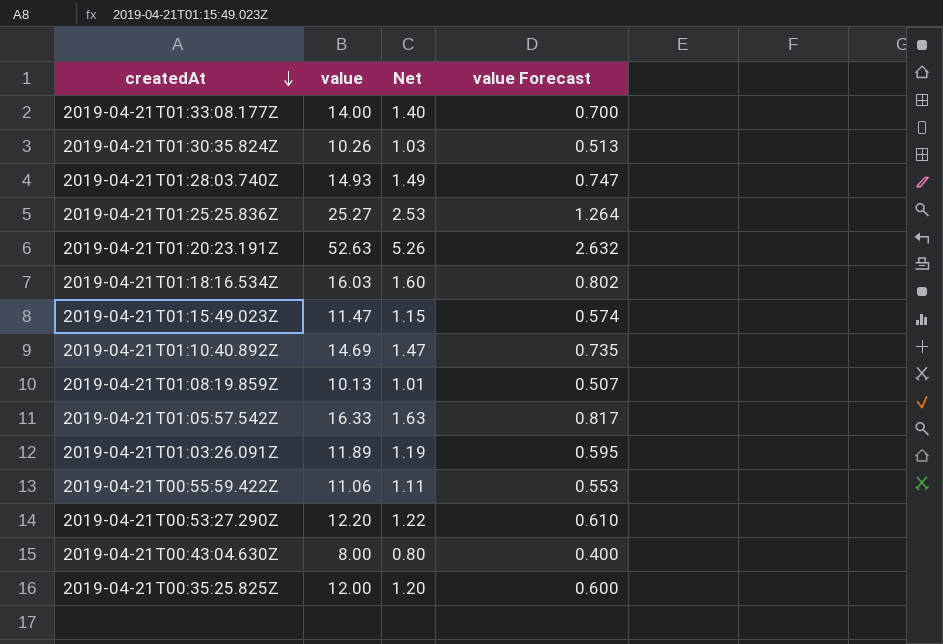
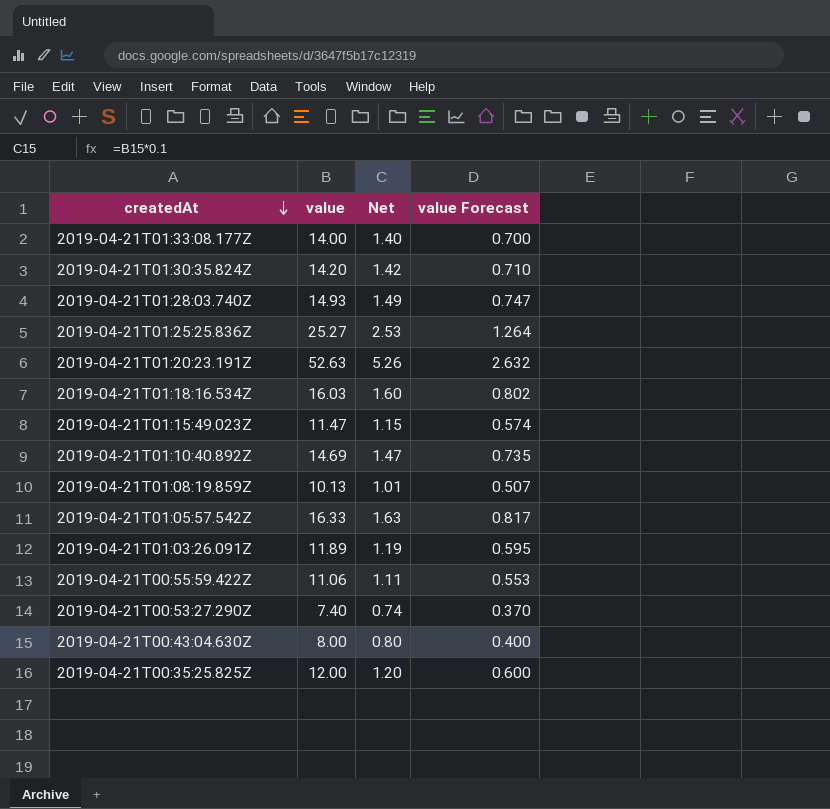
2019-04-21T01:30:35.824Z | value: 10.26 -> 14.20
2019-04-21T01:30:35.824Z | Net: 1.03 -> 1.42
2019-04-21T01:30:35.824Z | value Forecast: 0.513 -> 0.710
2019-04-21T00:53:27.290Z | value: 12.20 -> 7.40
2019-04-21T00:53:27.290Z | Net: 1.22 -> 0.74
2019-04-21T00:53:27.290Z | value Forecast: 0.610 -> 0.370

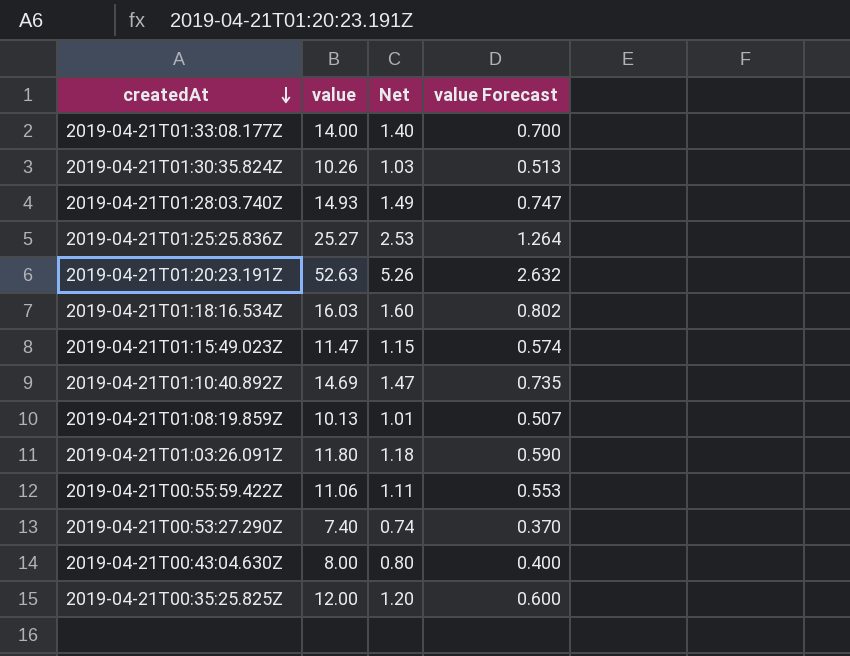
row 2019-04-21T01:05:57.542Z: 16.33 | 1.63 | 0.817 -> none
2019-04-21T01:30:35.824Z | value: 14.20 -> 10.26
2019-04-21T01:30:35.824Z | Net: 1.42 -> 1.03
2019-04-21T01:30:35.824Z | value Forecast: 0.710 -> 0.513
2019-04-21T01:03:26.091Z | value: 11.89 -> 11.80
2019-04-21T01:03:26.091Z | Net: 1.19 -> 1.18
2019-04-21T01:03:26.091Z | value Forecast: 0.595 -> 0.590

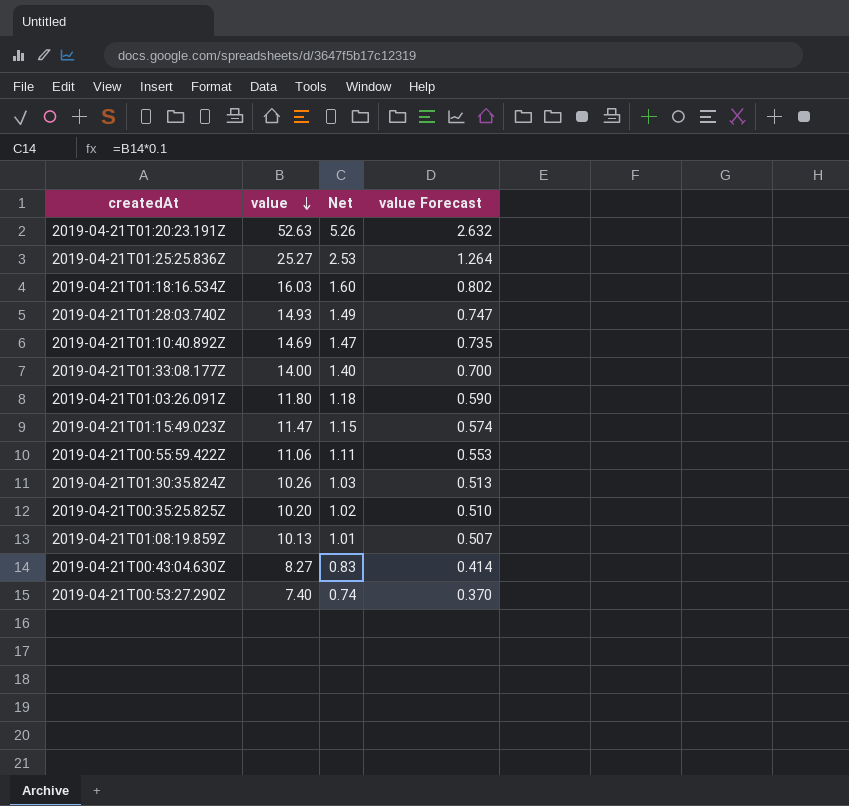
row order: createdAt descending -> value descending
2019-04-21T00:35:25.825Z | value: 12.00 -> 10.20
2019-04-21T00:35:25.825Z | Net: 1.20 -> 1.02
2019-04-21T00:35:25.825Z | value Forecast: 0.600 -> 0.510
2019-04-21T00:43:04.630Z | value: 8.00 -> 8.27
2019-04-21T00:43:04.630Z | Net: 0.80 -> 0.83
2019-04-21T00:43:04.630Z | value Forecast: 0.400 -> 0.414

